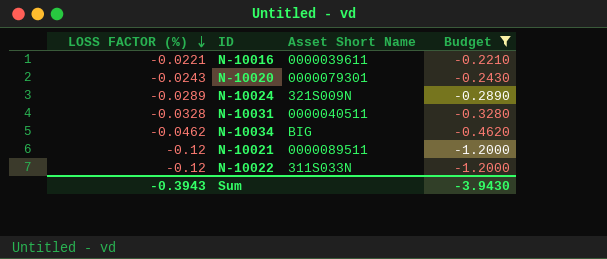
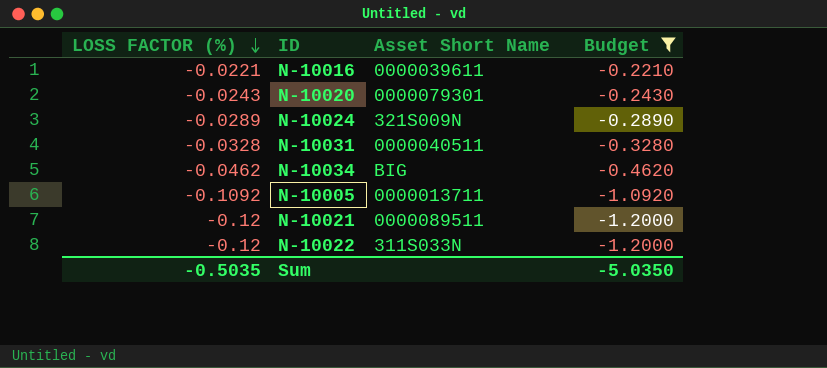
row N-10005: none -> -0.1092 | 0000013711 | -1.0920
Sum | LOSS FACTOR (%): -0.3943 -> -0.5035
Sum | Budget: -3.9430 -> -5.0350

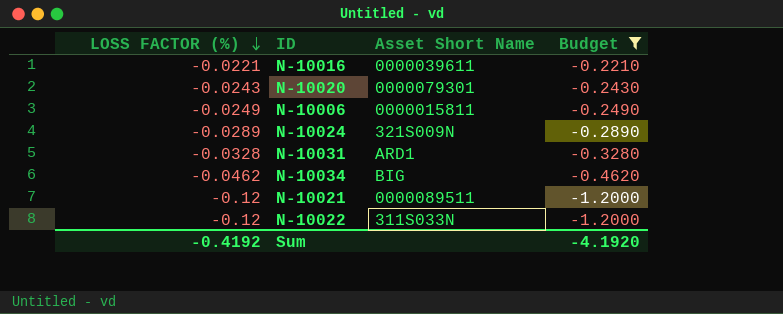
row N-10005: -0.1092 | 0000013711 | -1.0920 -> none
row N-10006: none -> -0.0249 | 0000015811 | -0.2490
N-10031 | Asset Short Name: 0000040511 -> ARD1
Sum | LOSS FACTOR (%): -0.5035 -> -0.4192
Sum | Budget: -5.0350 -> -4.1920

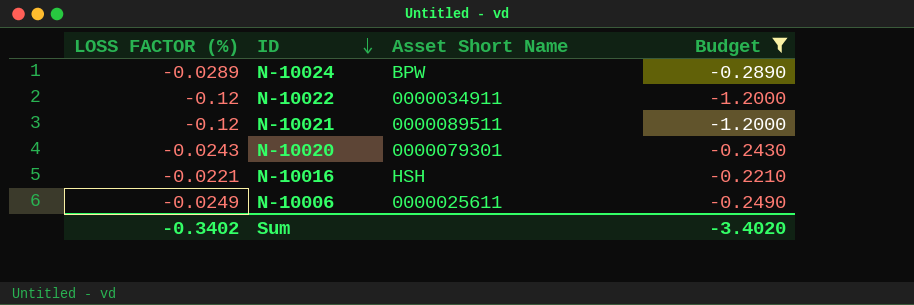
row order: LOSS FACTOR (%) descending -> ID descending
row N-10031: -0.0328 | ARD1 | -0.3280 -> none
row N-10034: -0.0462 | BIG | -0.4620 -> none
N-10024 | Asset Short Name: 321S009N -> BPW
N-10022 | Asset Short Name: 311S033N -> 0000034911
N-10016 | Asset Short Name: 0000039611 -> HSH
N-10006 | Asset Short Name: 0000015811 -> 0000025611
Sum | LOSS FACTOR (%): -0.4192 -> -0.3402
Sum | Budget: -4.1920 -> -3.4020

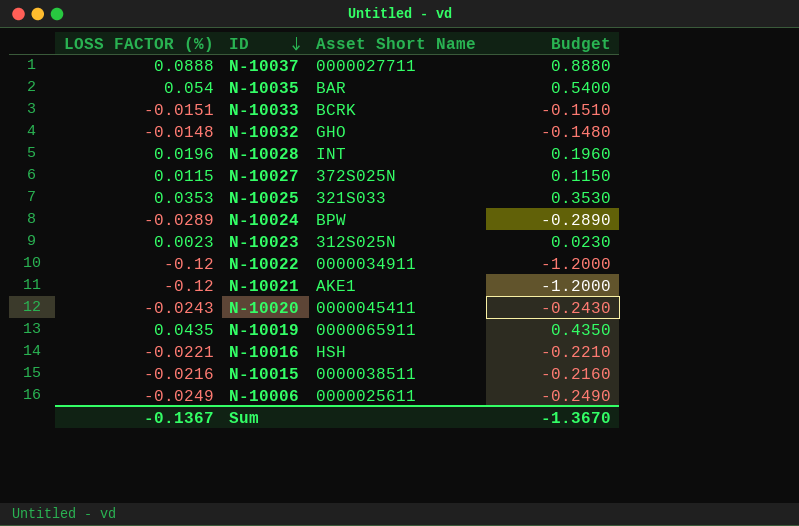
filter: Budget <= -0.2210 -> none
N-10021 | Asset Short Name: 0000089511 -> AKE1
N-10020 | Asset Short Name: 0000079301 -> 0000045411
Sum | LOSS FACTOR (%): -0.3402 -> -0.1367
Sum | Budget: -3.4020 -> -1.3670

